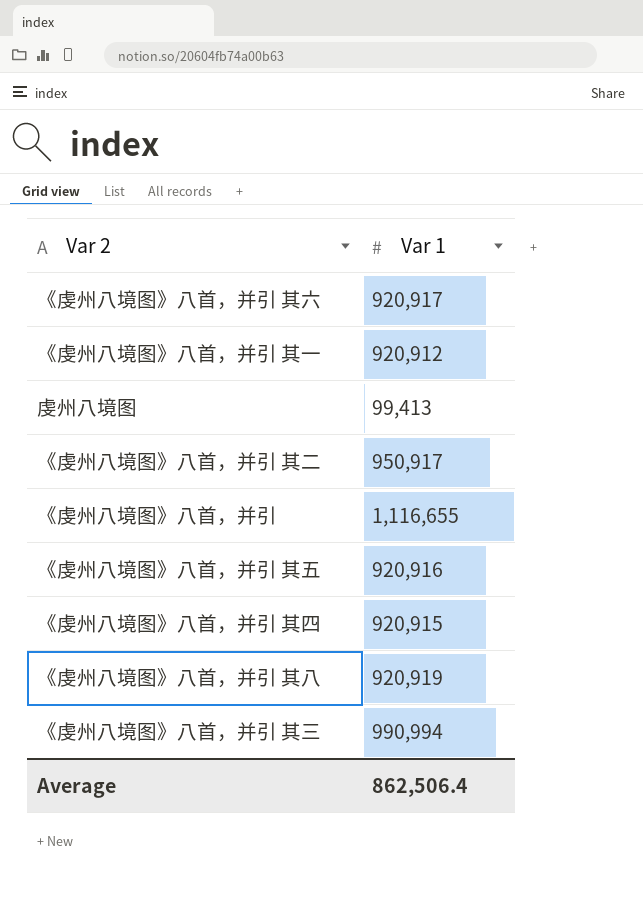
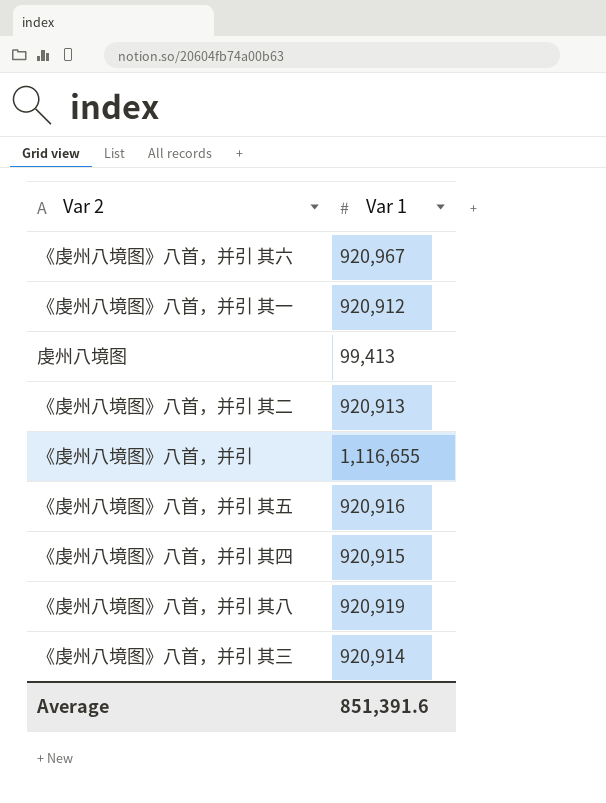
《虔州八境图》八首，并引 其六 | Var 1: 920,917 -> 920,967
《虔州八境图》八首，并引 其二 | Var 1: 950,917 -> 920,913
《虔州八境图》八首，并引 其三 | Var 1: 990,994 -> 920,914
Average | Var 1: 862,506.4 -> 851,391.6

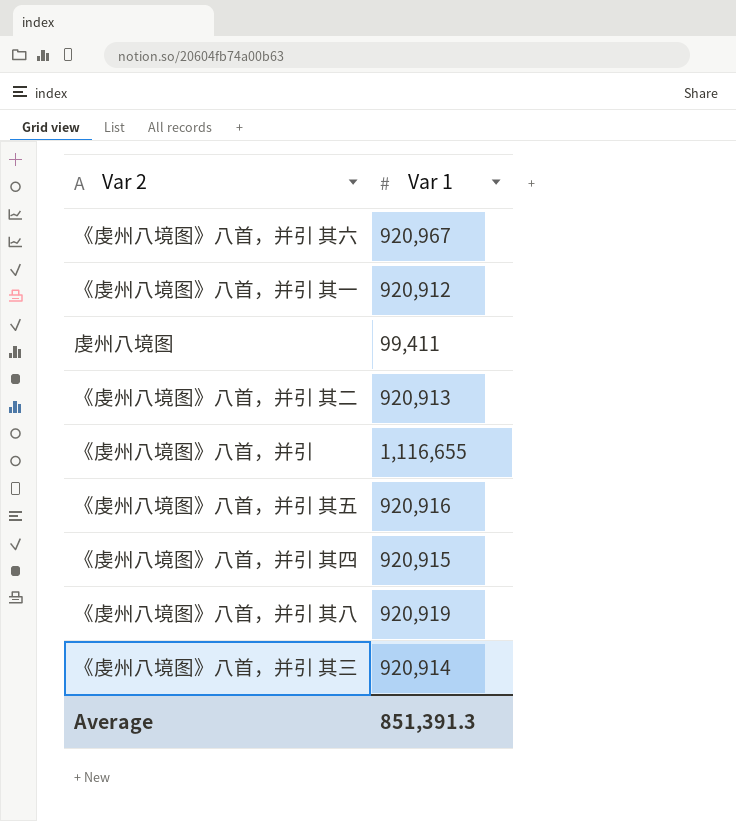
虔州八境图 | Var 1: 99,413 -> 99,411
Average | Var 1: 851,391.6 -> 851,391.3

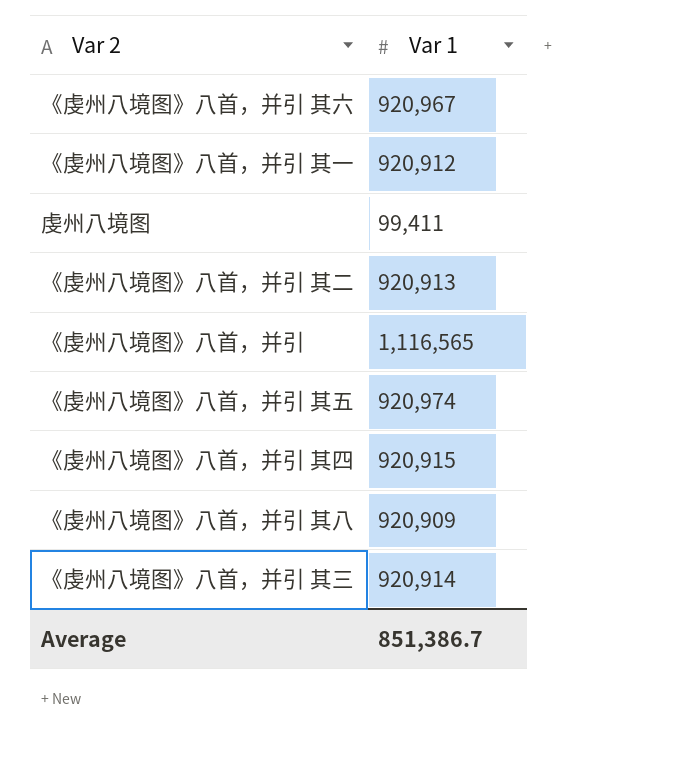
《虔州八境图》八首，并引 | Var 1: 1,116,655 -> 1,116,565
《虔州八境图》八首，并引 其五 | Var 1: 920,916 -> 920,974
《虔州八境图》八首，并引 其八 | Var 1: 920,919 -> 920,909
Average | Var 1: 851,391.3 -> 851,386.7

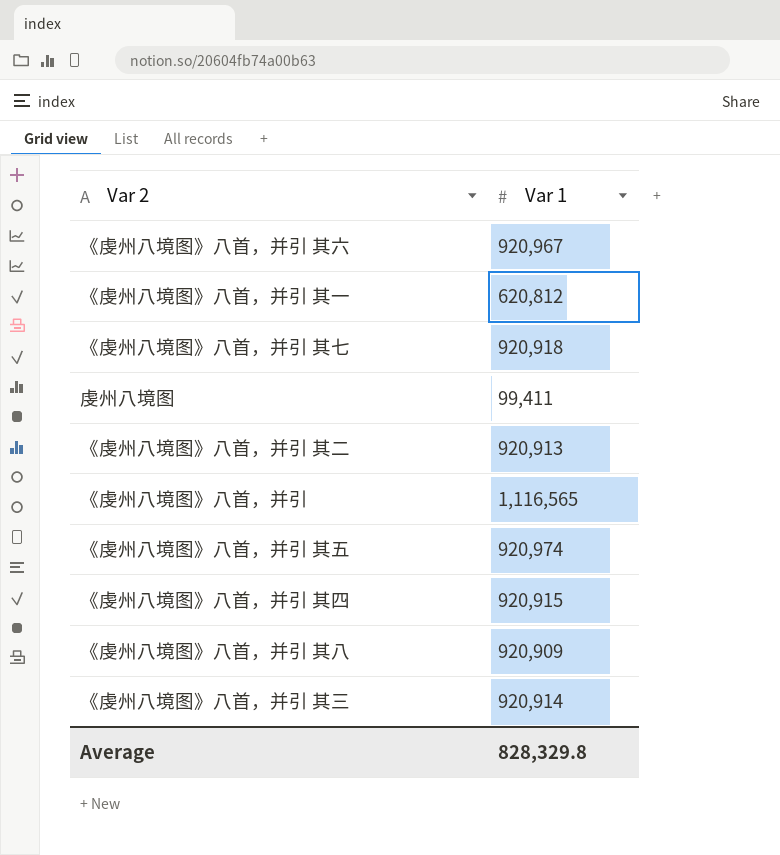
《虔州八境图》八首，并引 其一 | Var 1: 920,912 -> 620,812
row 《虔州八境图》八首，并引 其七: none -> 920,918
Average | Var 1: 851,386.7 -> 828,329.8

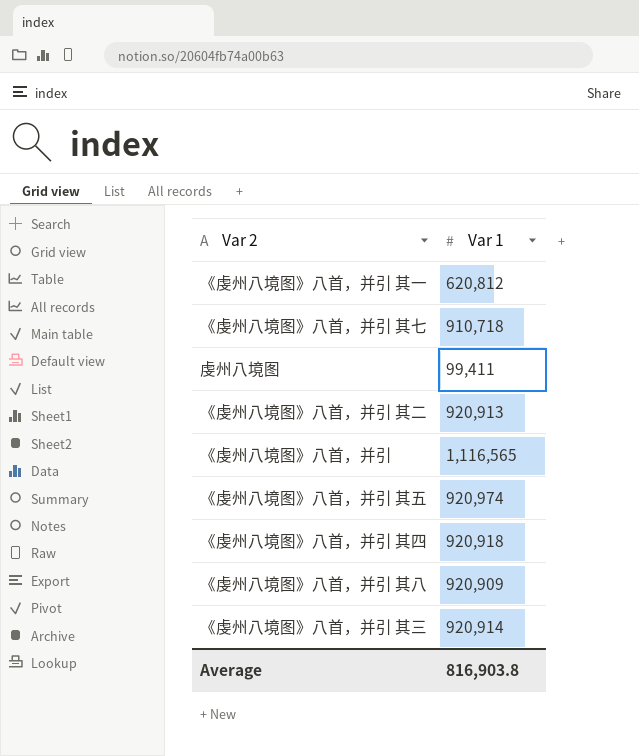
row 《虔州八境图》八首，并引 其六: 920,967 -> none
《虔州八境图》八首，并引 其七 | Var 1: 920,918 -> 910,718
《虔州八境图》八首，并引 其四 | Var 1: 920,915 -> 920,918
Average | Var 1: 828,329.8 -> 816,903.8

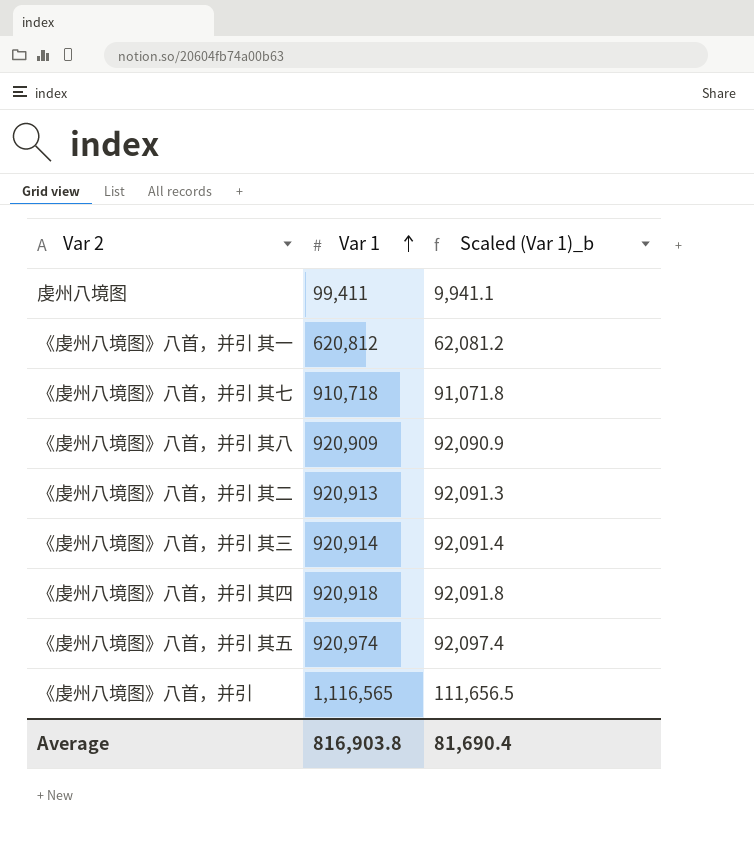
row order: none -> Var 1 ascending
column Scaled (Var 1)_b | formula: none -> [Var 1] * 0.1

